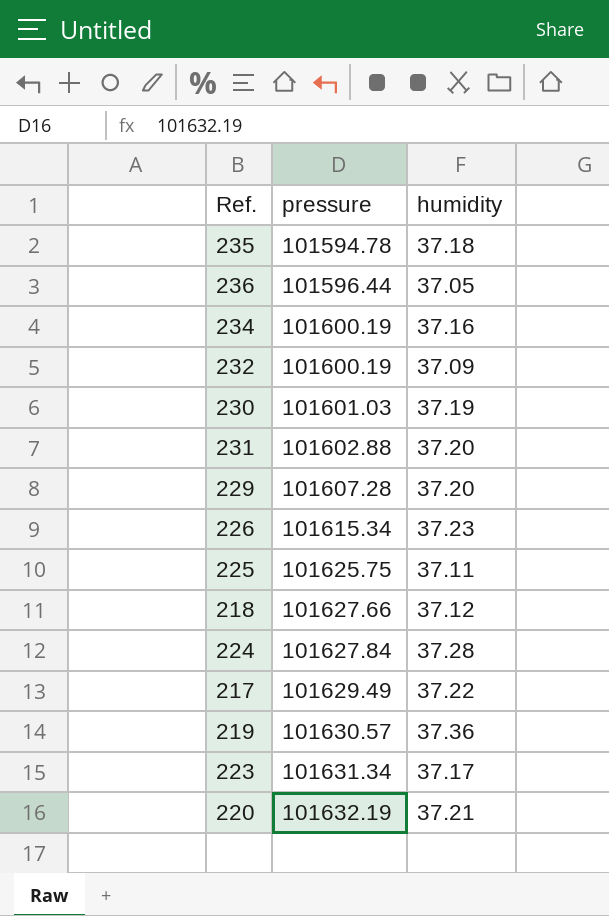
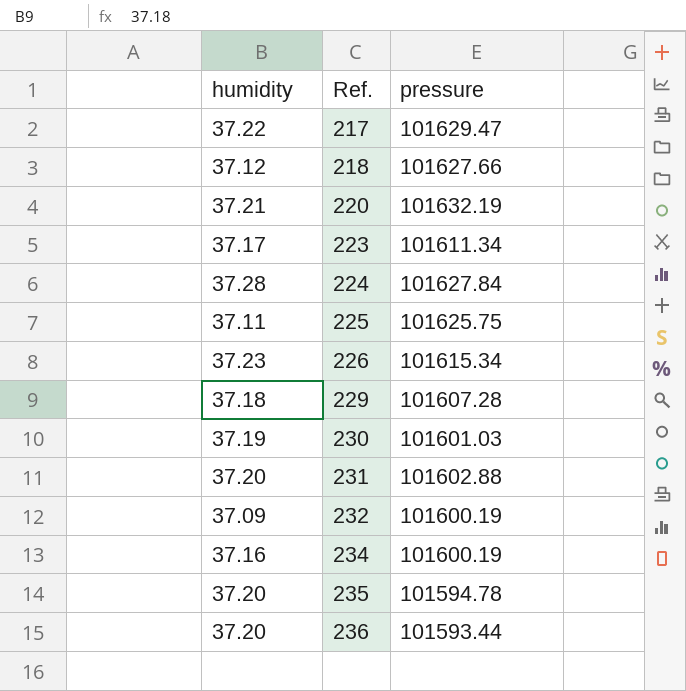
row order: pressure ascending -> Ref. ascending
column humidity | position: 3 -> 1
row 219: 101630.57 | 37.36 -> none
217 | pressure: 101629.49 -> 101629.47
223 | pressure: 101631.34 -> 101611.34
229 | humidity: 37.20 -> 37.18
235 | humidity: 37.18 -> 37.20
236 | humidity: 37.05 -> 37.20
236 | pressure: 101596.44 -> 101593.44

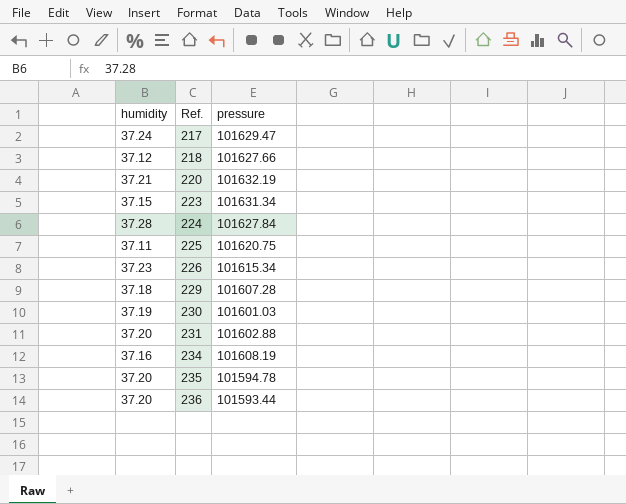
row 232: 37.09 | 101600.19 -> none
217 | humidity: 37.22 -> 37.24
223 | humidity: 37.17 -> 37.15
223 | pressure: 101611.34 -> 101631.34
225 | pressure: 101625.75 -> 101620.75
234 | pressure: 101600.19 -> 101608.19

